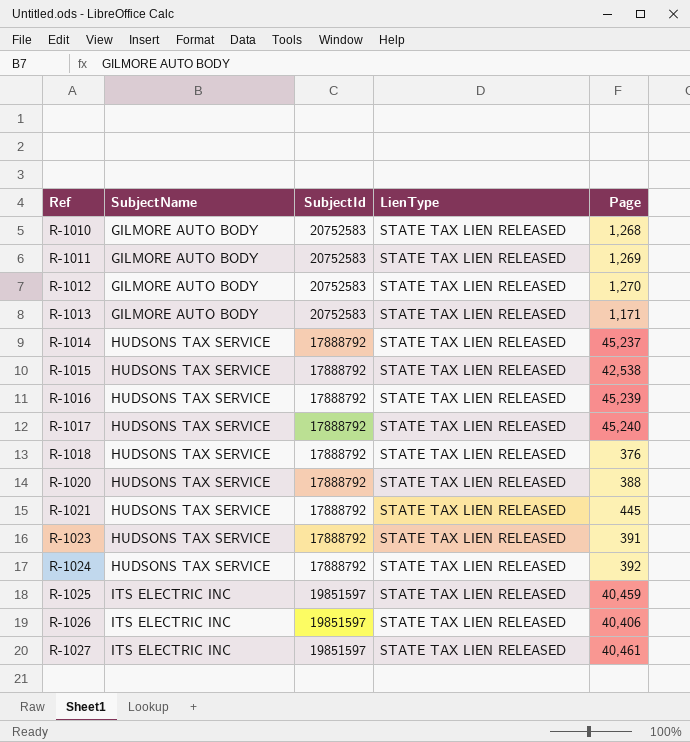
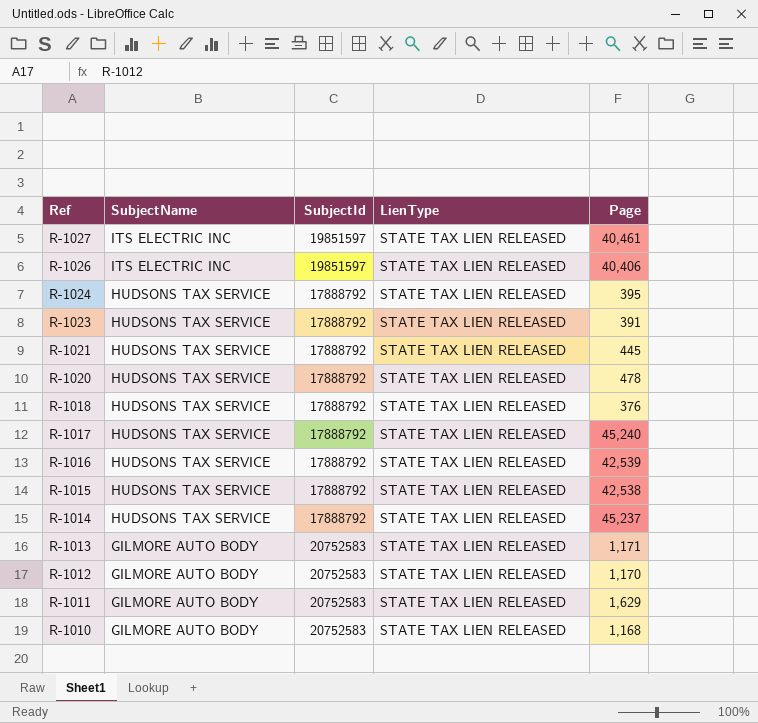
row order: Ref ascending -> Ref descending
row R-1025: ITS ELECTRIC INC | 19851597 | STATE TAX LIEN RELEASED | 40,459 -> none
R-1024 | Page: 392 -> 395
R-1020 | Page: 388 -> 478
R-1016 | Page: 45,239 -> 42,539
R-1012 | Page: 1,270 -> 1,170
R-1011 | Page: 1,269 -> 1,629
R-1010 | Page: 1,268 -> 1,168

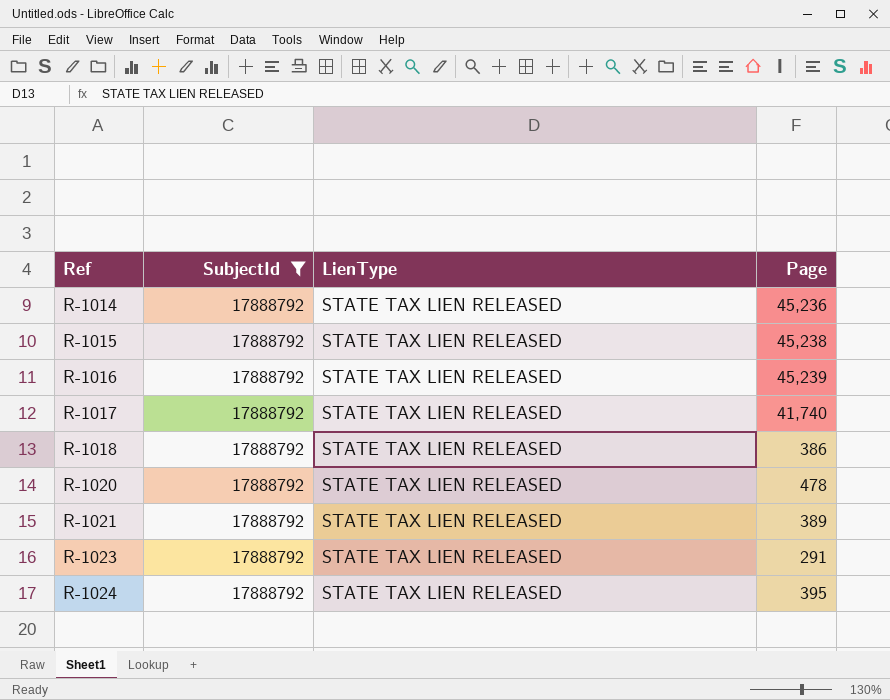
filter: none -> SubjectId = 17888792
row order: Ref descending -> Ref ascending
column SubjectName | position: 2 -> none
R-1014 | Page: 45,237 -> 45,236
R-1015 | Page: 42,538 -> 45,238
R-1016 | Page: 42,539 -> 45,239
R-1017 | Page: 45,240 -> 41,740
R-1018 | Page: 376 -> 386
R-1021 | Page: 445 -> 389
R-1023 | Page: 391 -> 291

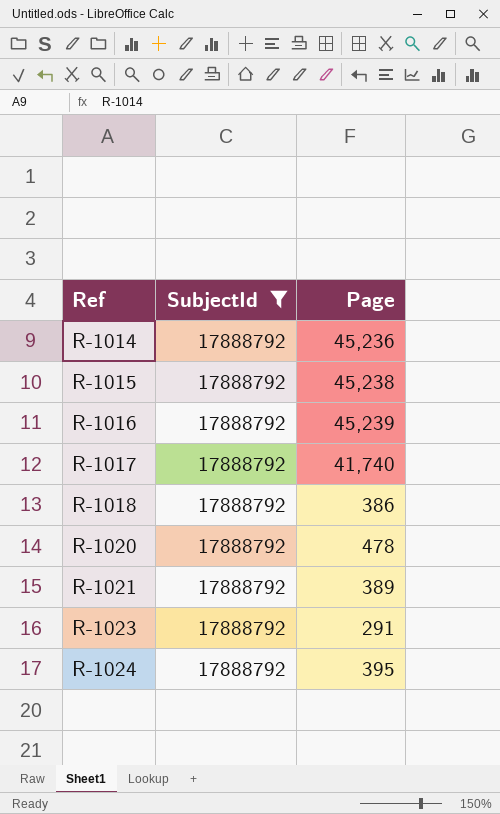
column LienType | position: 3 -> none

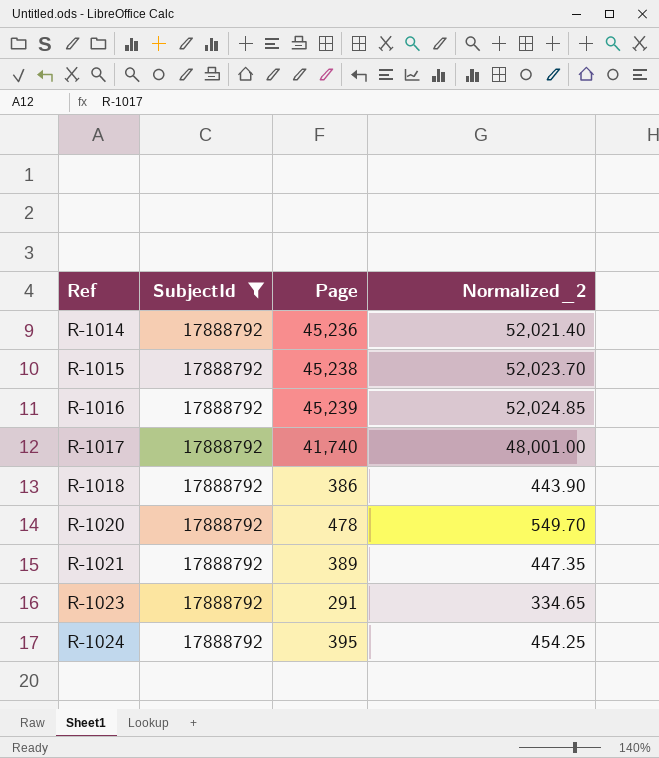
column Normalized_2 | formula: none -> [Page] * 1.15

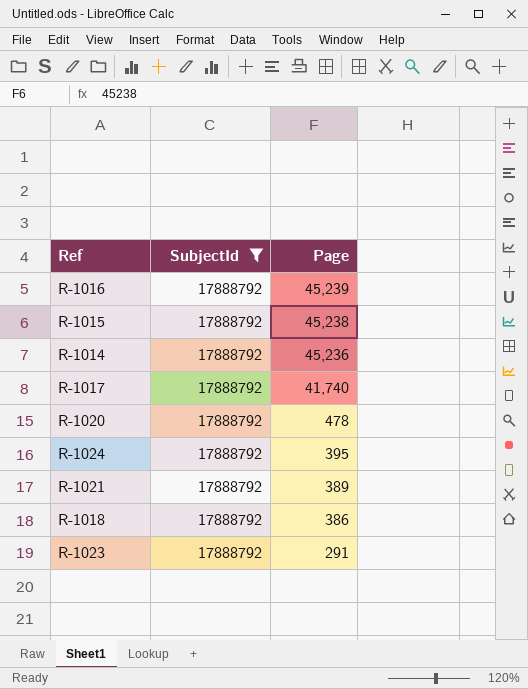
row order: Ref ascending -> Page descending
column Normalized_2 | formula: [Page] * 1.15 -> none

